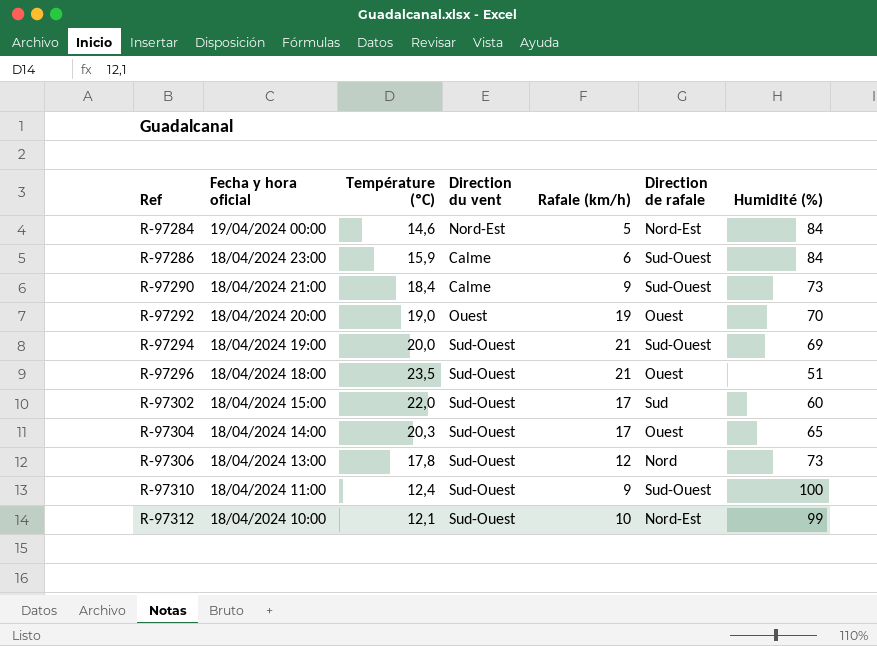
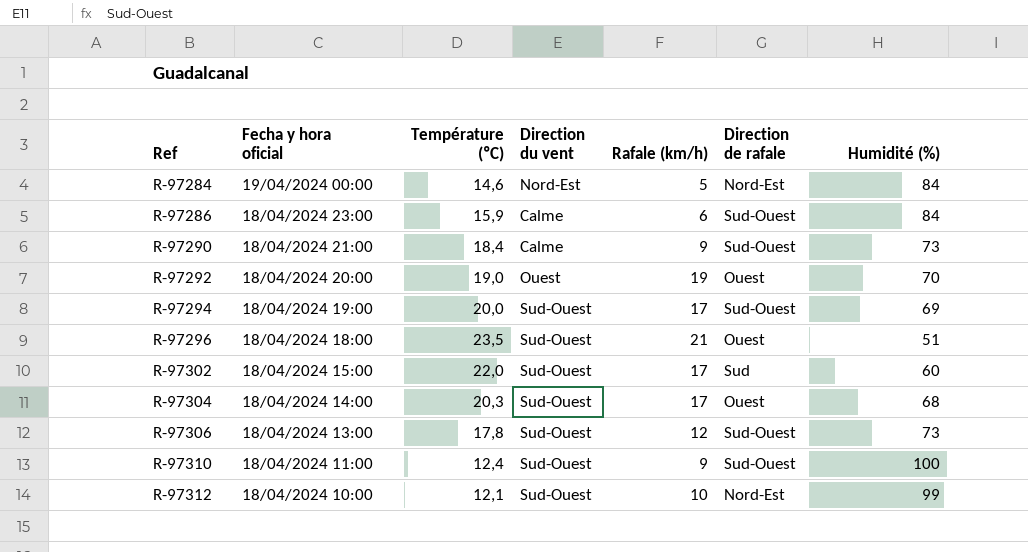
R-97294 | Rafale (km/h): 21 -> 17
R-97304 | Humidité (%): 65 -> 68
R-97306 | Direction de rafale: Nord -> Sud-Ouest

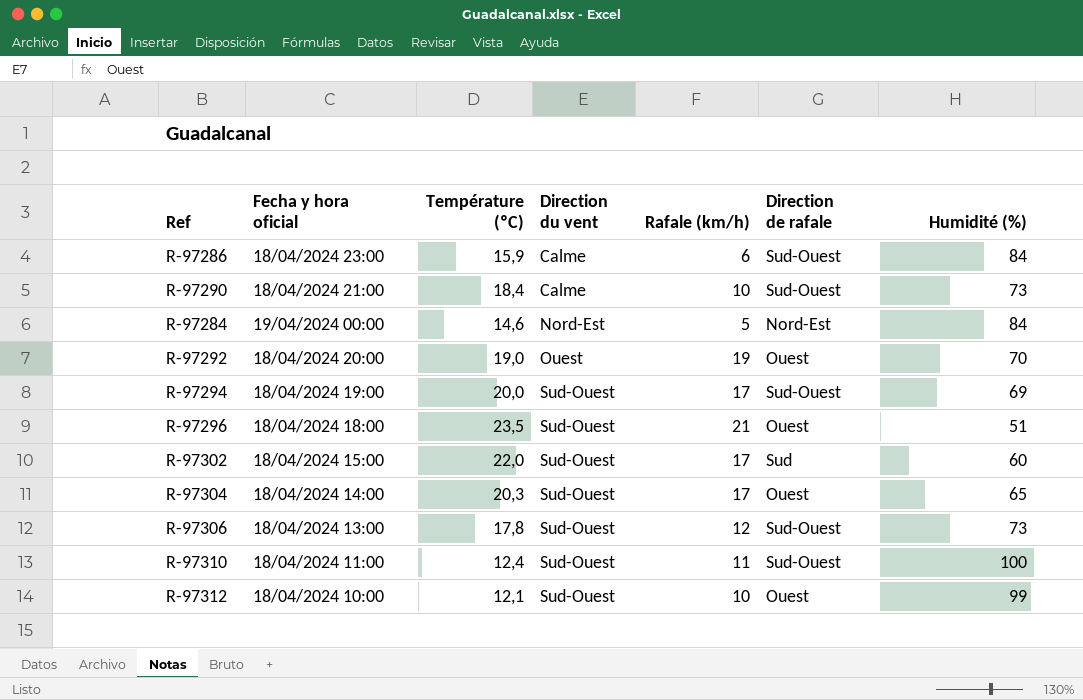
row order: Ref ascending -> Direction du vent ascending
R-97290 | Rafale (km/h): 9 -> 10
R-97304 | Humidité (%): 68 -> 65
R-97310 | Rafale (km/h): 9 -> 11
R-97312 | Direction de rafale: Nord-Est -> Ouest

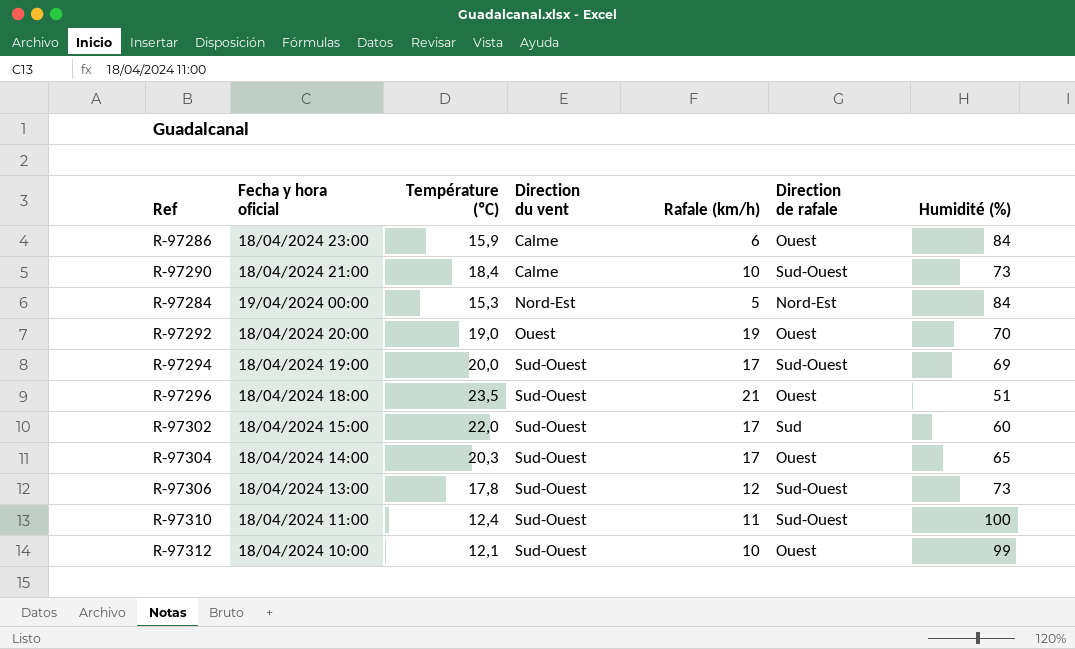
R-97286 | Direction de rafale: Sud-Ouest -> Ouest
R-97284 | Température (ºC): 14,6 -> 15,3

